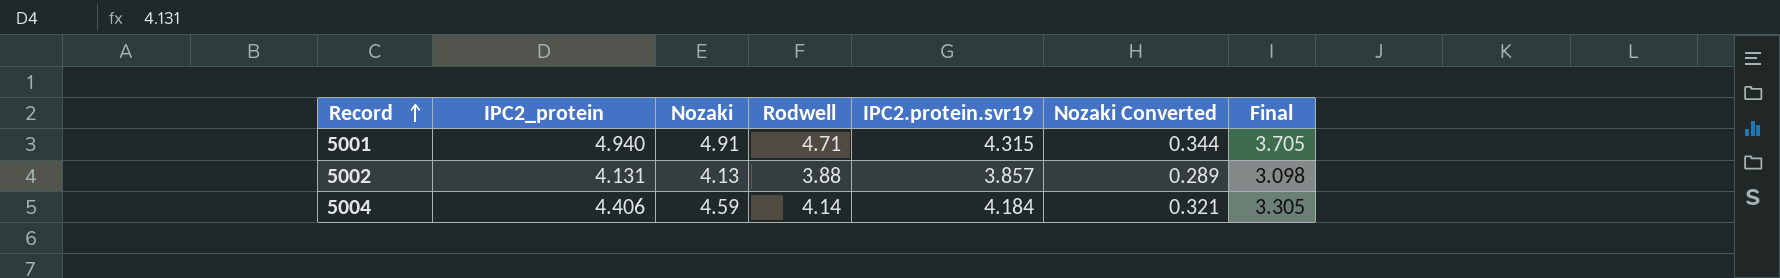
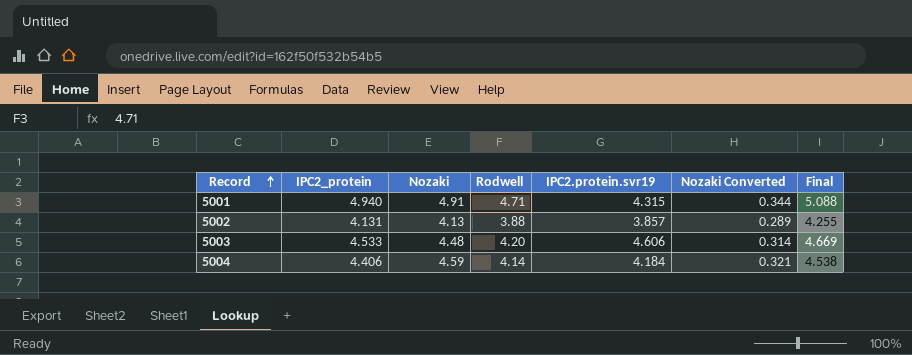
column Final | formula: [IPC2_protein] * 0.75 -> [IPC2_protein] * 1.03
row 5003: none -> 4.533 | 4.48 | 4.20 | 4.606 | 0.314 | 4.669

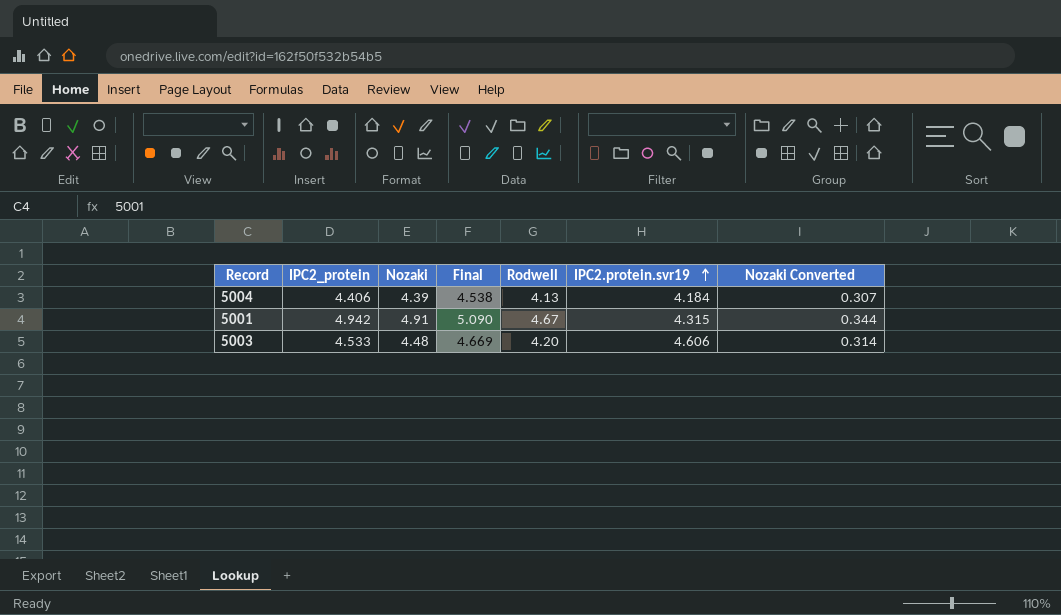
row order: Record ascending -> IPC2.protein.svr19 ascending
column Final | position: 7 -> 4
row 5002: 4.131 | 4.13 | 3.88 | 3.857 | 0.289 | 4.255 -> none
5004 | Nozaki: 4.59 -> 4.39
5004 | Rodwell: 4.14 -> 4.13
5004 | Nozaki Converted: 0.321 -> 0.307
5001 | IPC2_protein: 4.940 -> 4.942
5001 | Final: 5.088 -> 5.090
5001 | Rodwell: 4.71 -> 4.67

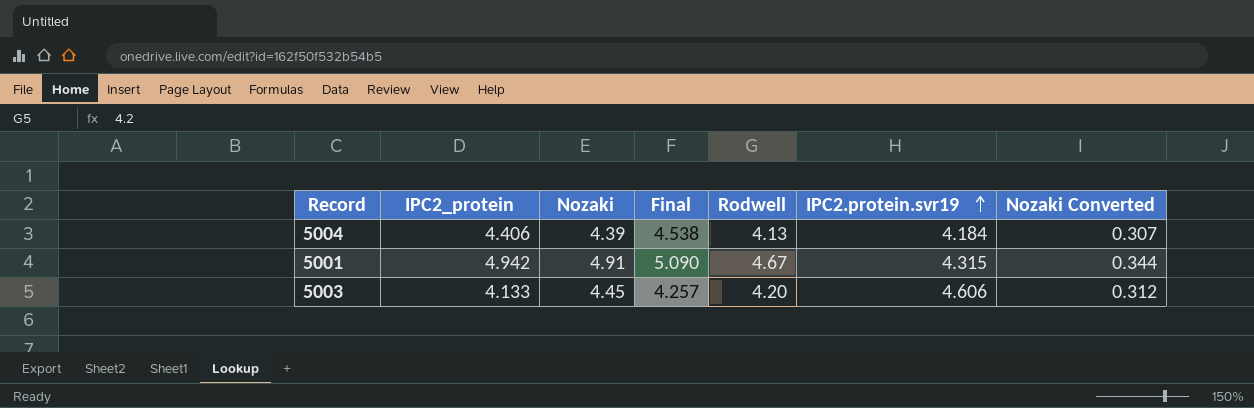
5003 | IPC2_protein: 4.533 -> 4.133
5003 | Nozaki: 4.48 -> 4.45
5003 | Final: 4.669 -> 4.257
5003 | Nozaki Converted: 0.314 -> 0.312

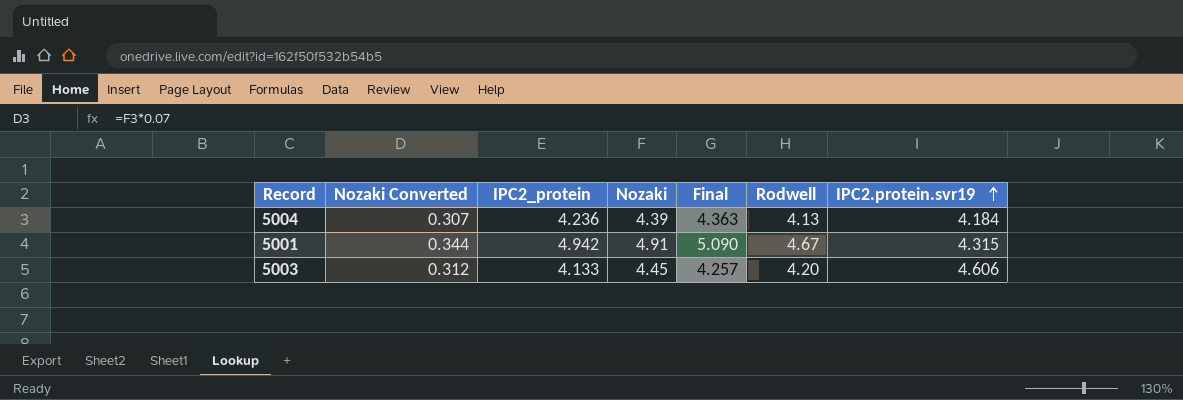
column Nozaki Converted | position: 7 -> 2
5004 | IPC2_protein: 4.406 -> 4.236
5004 | Final: 4.538 -> 4.363

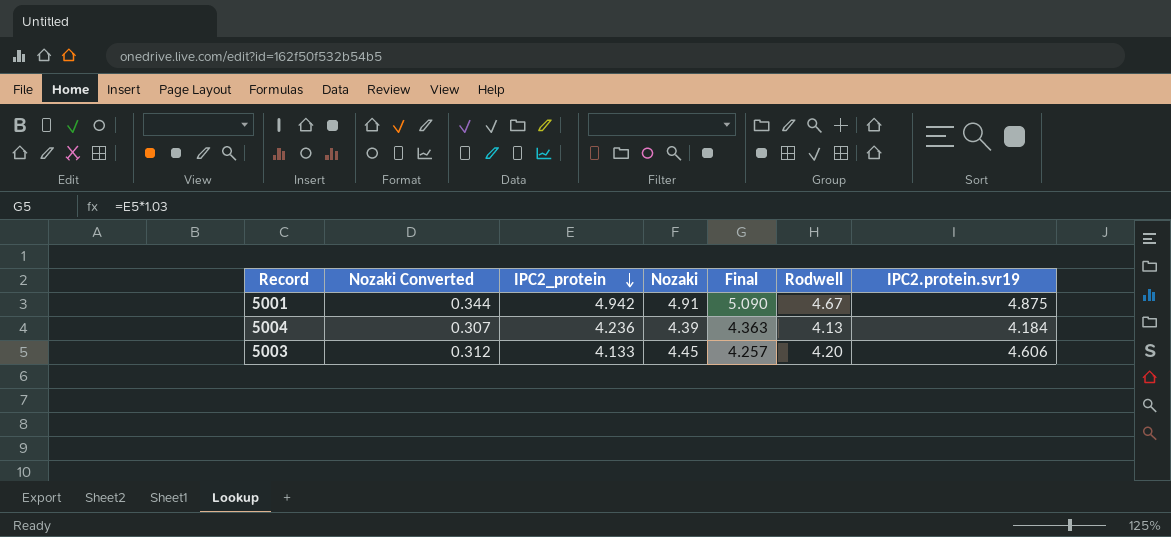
row order: IPC2.protein.svr19 ascending -> IPC2_protein descending
5001 | IPC2.protein.svr19: 4.315 -> 4.875

